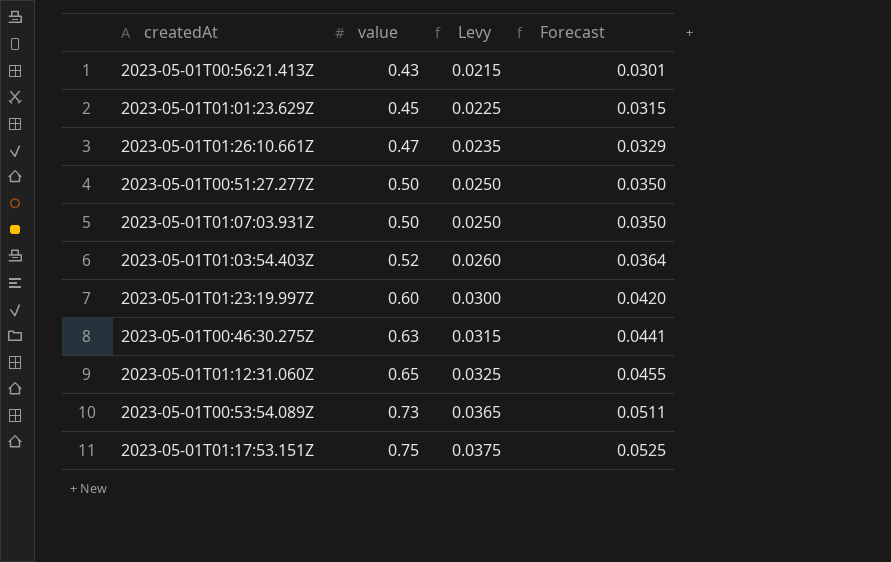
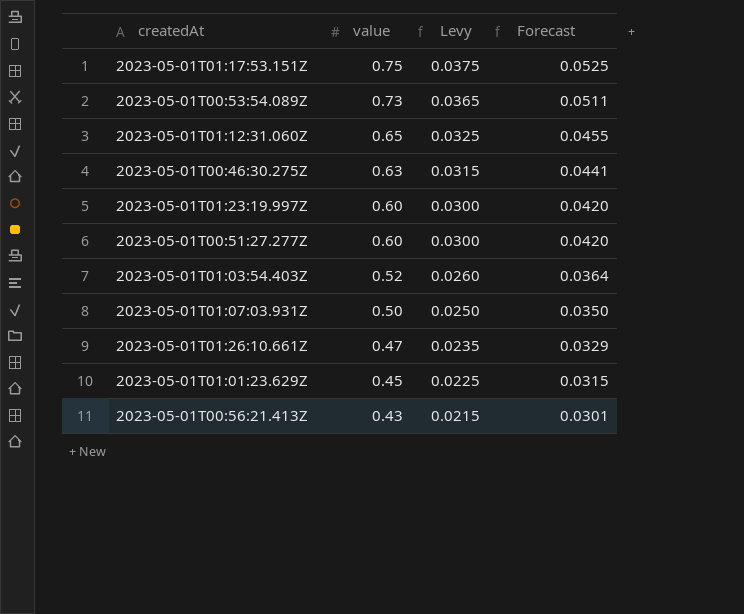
row order: value ascending -> value descending
2023-05-01T00:51:27.277Z | value: 0.50 -> 0.60
2023-05-01T00:51:27.277Z | Levy: 0.0250 -> 0.0300
2023-05-01T00:51:27.277Z | Forecast: 0.0350 -> 0.0420

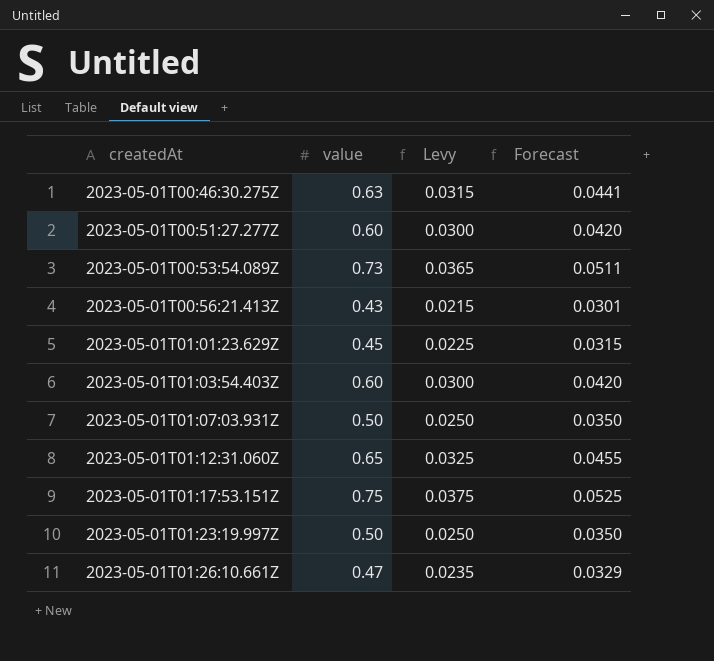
row order: value descending -> createdAt ascending
2023-05-01T01:03:54.403Z | value: 0.52 -> 0.60
2023-05-01T01:03:54.403Z | Levy: 0.0260 -> 0.0300
2023-05-01T01:03:54.403Z | Forecast: 0.0364 -> 0.0420
2023-05-01T01:23:19.997Z | value: 0.60 -> 0.50
2023-05-01T01:23:19.997Z | Levy: 0.0300 -> 0.0250
2023-05-01T01:23:19.997Z | Forecast: 0.0420 -> 0.0350

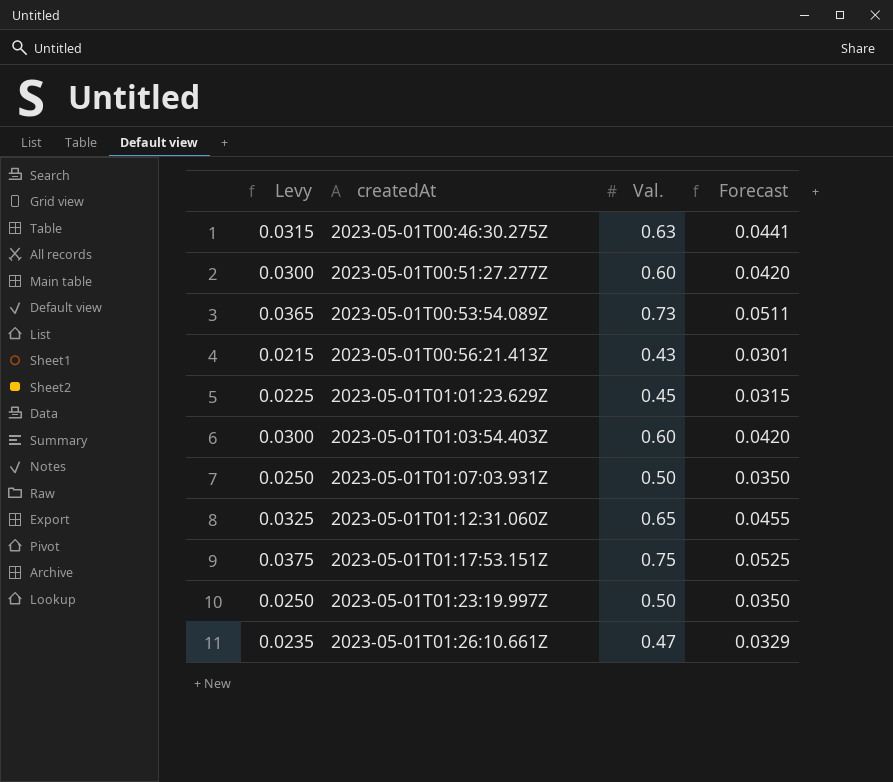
column Levy | position: 3 -> 1
column name: value -> Val.

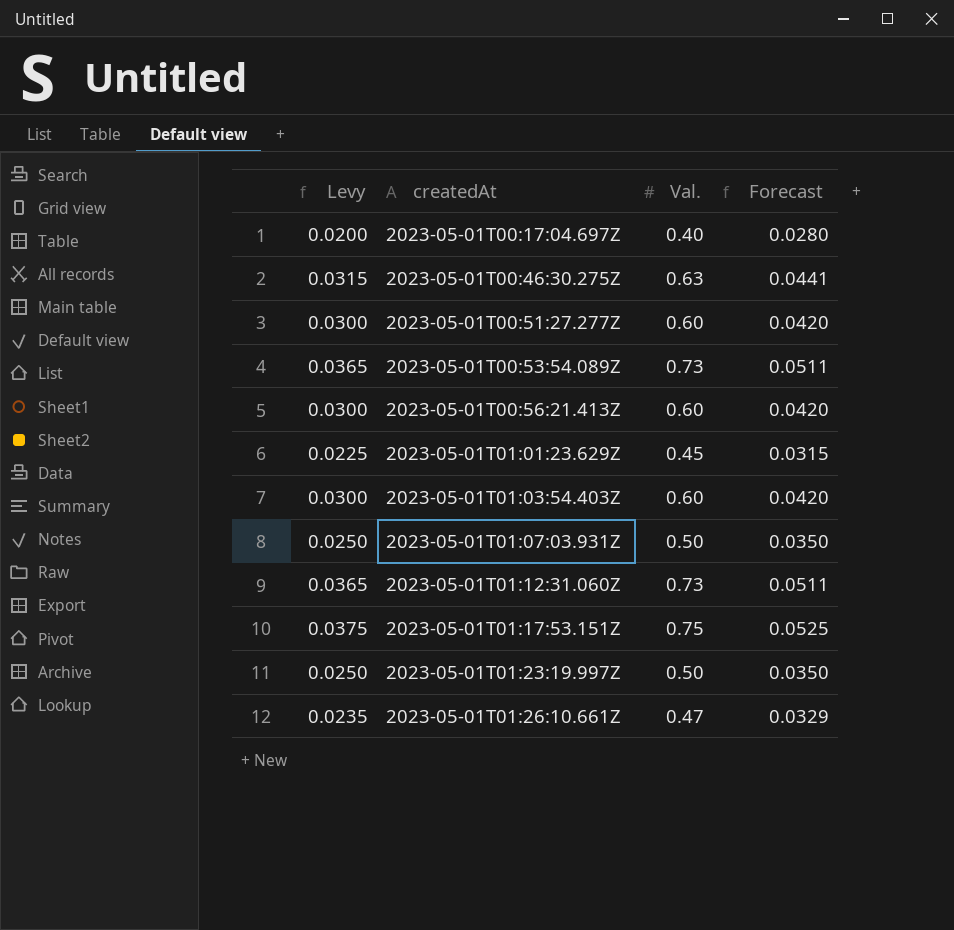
row 2023-05-01T00:17:04.697Z: none -> 0.0200 | 0.40 | 0.0280
2023-05-01T00:56:21.413Z | Levy: 0.0215 -> 0.0300
2023-05-01T00:56:21.413Z | Val.: 0.43 -> 0.60
2023-05-01T00:56:21.413Z | Forecast: 0.0301 -> 0.0420
2023-05-01T01:12:31.060Z | Levy: 0.0325 -> 0.0365
2023-05-01T01:12:31.060Z | Val.: 0.65 -> 0.73
2023-05-01T01:12:31.060Z | Forecast: 0.0455 -> 0.0511

